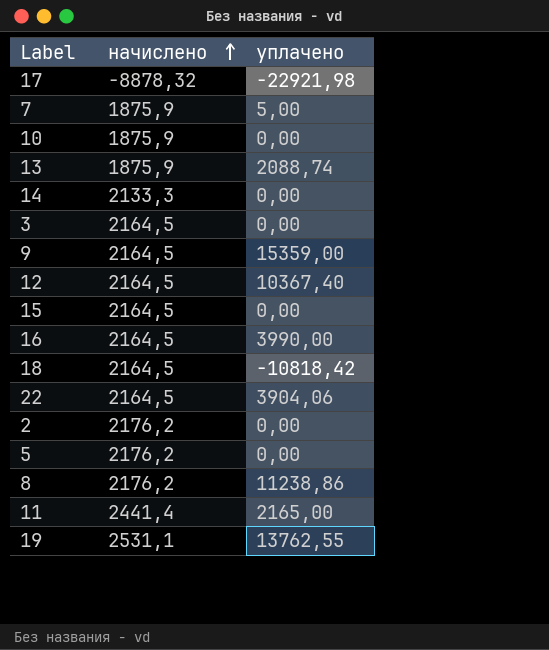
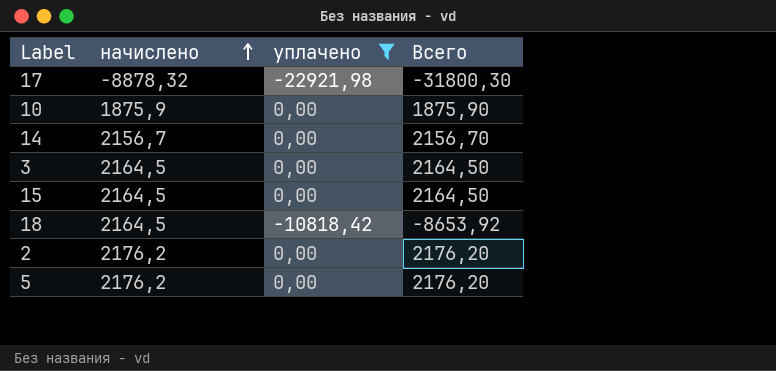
filter: none -> уплачено <= 0,00
column Всего | formula: none -> [начислено] + [уплачено]
14 | начислено: 2133,3 -> 2156,7

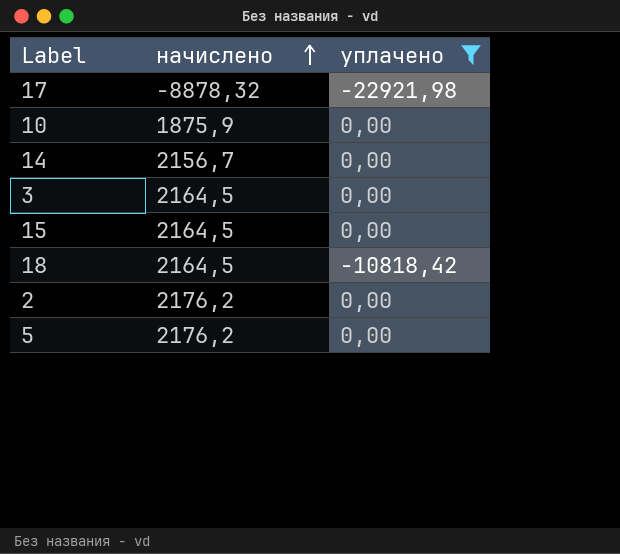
column Всего | formula: [начислено] + [уплачено] -> none

